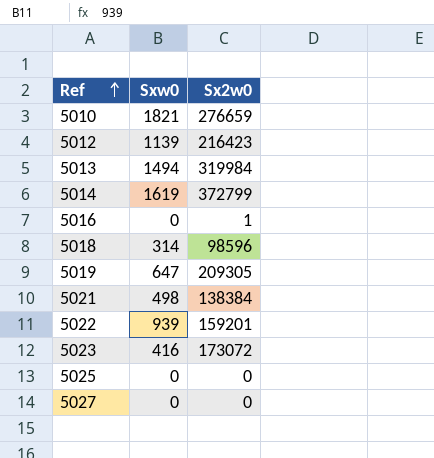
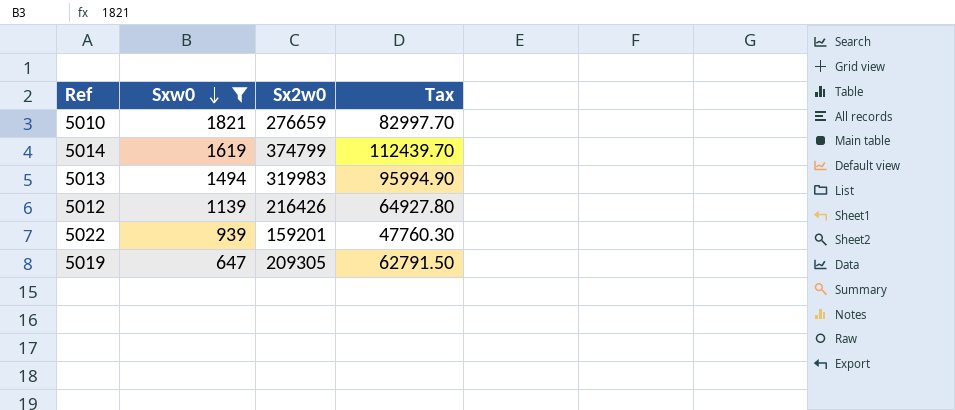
filter: none -> Sxw0 >= 647
row order: Ref ascending -> Sxw0 descending
column Tax | formula: none -> [Sx2w0] * 0.3
5014 | Sx2w0: 372799 -> 374799
5013 | Sx2w0: 319984 -> 319983
5012 | Sx2w0: 216423 -> 216426

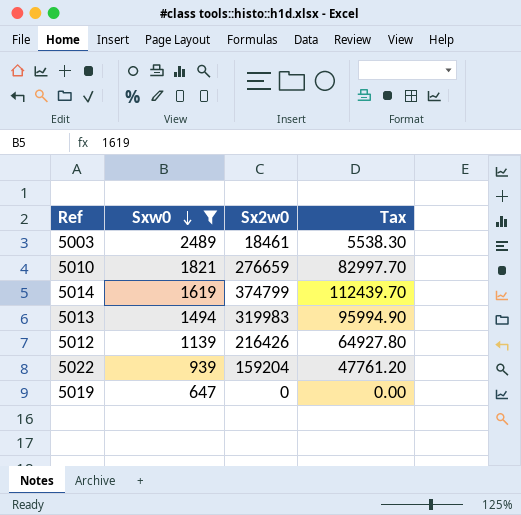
row 5003: none -> 2489 | 18461 | 5538.30
5022 | Sx2w0: 159201 -> 159204
5022 | Tax: 47760.30 -> 47761.20
5019 | Sx2w0: 209305 -> 0
5019 | Tax: 62791.50 -> 0.00

